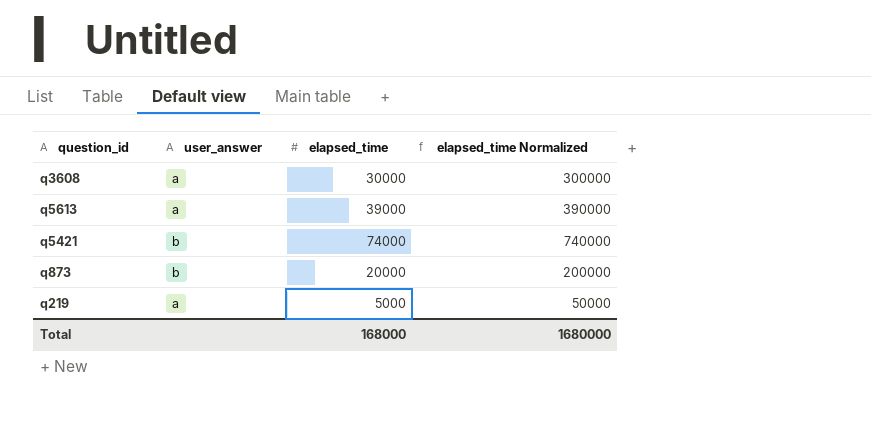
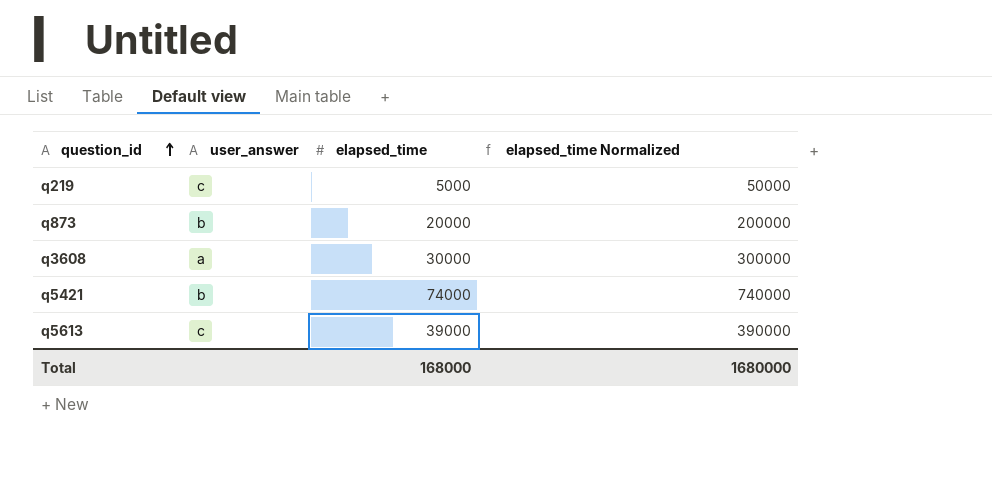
row order: none -> question_id ascending
q219 | user_answer: a -> c
q5613 | user_answer: a -> c

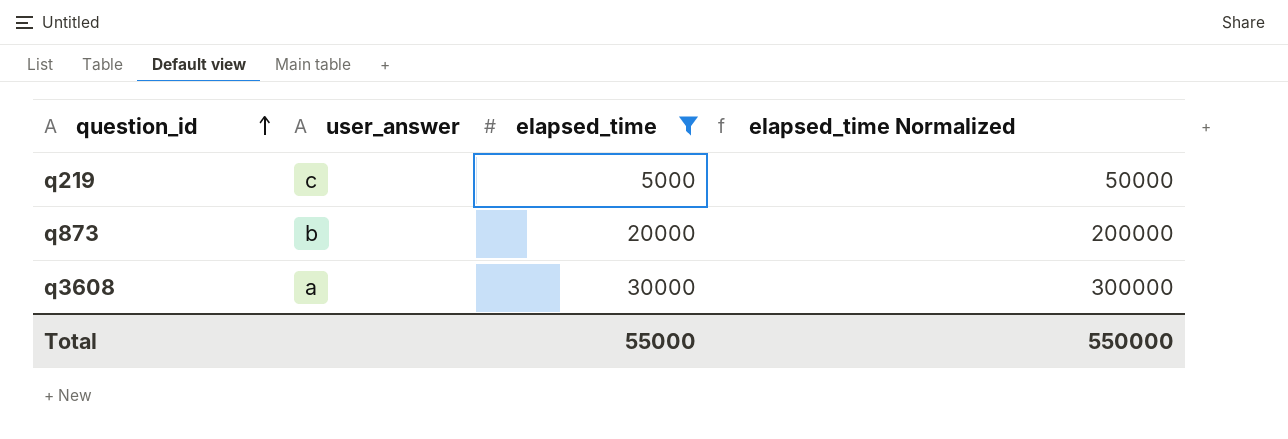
filter: none -> elapsed_time <= 30000
Total | elapsed_time: 168000 -> 55000
Total | elapsed_time Normalized: 1680000 -> 550000

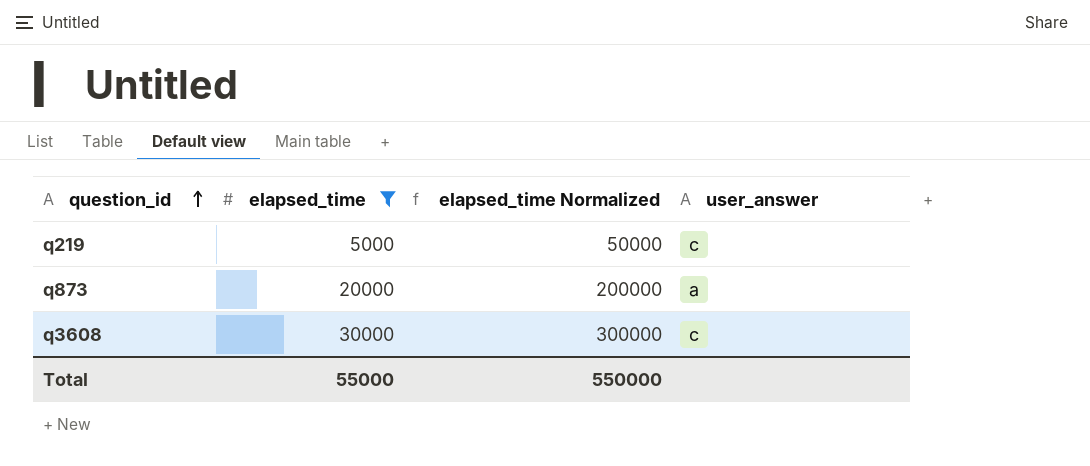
column user_answer | position: 2 -> 4
q873 | user_answer: b -> a
q3608 | user_answer: a -> c

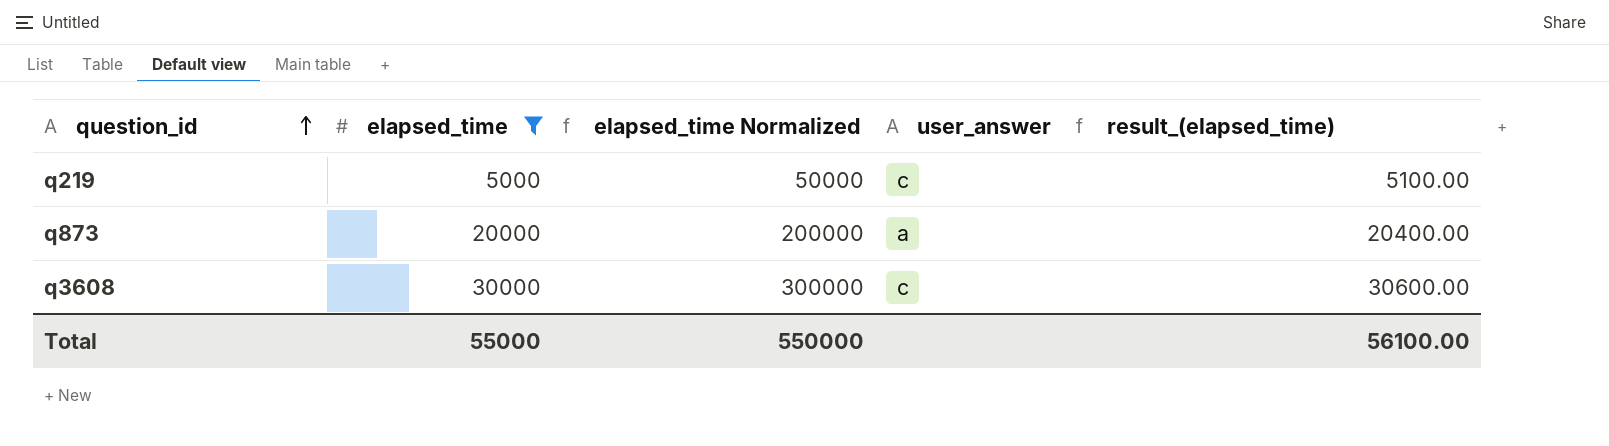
column result_(elapsed_time) | formula: none -> [elapsed_time] * 1.02

